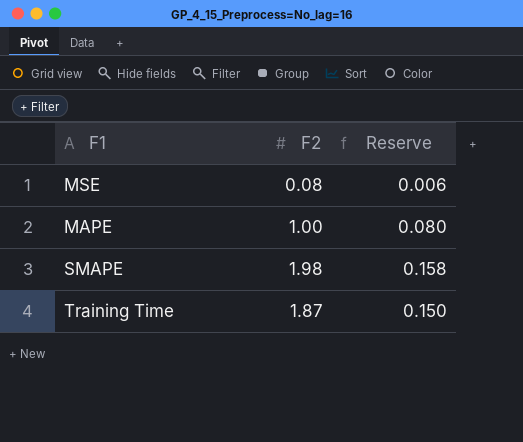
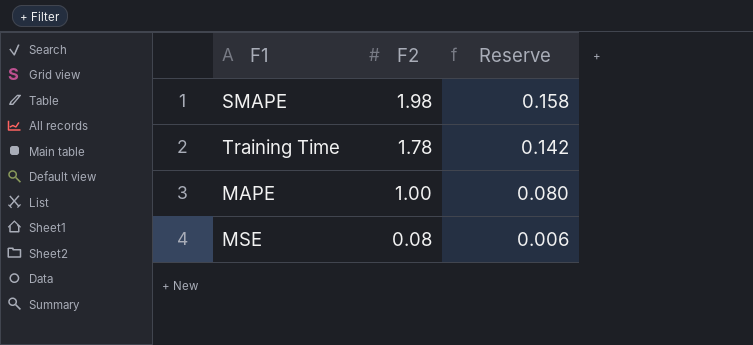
row order: none -> F2 descending
Training Time | F2: 1.87 -> 1.78
Training Time | Reserve: 0.150 -> 0.142

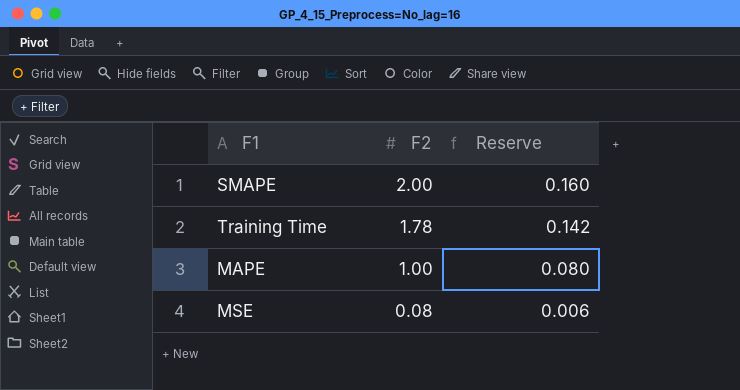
SMAPE | F2: 1.98 -> 2.00
SMAPE | Reserve: 0.158 -> 0.160

